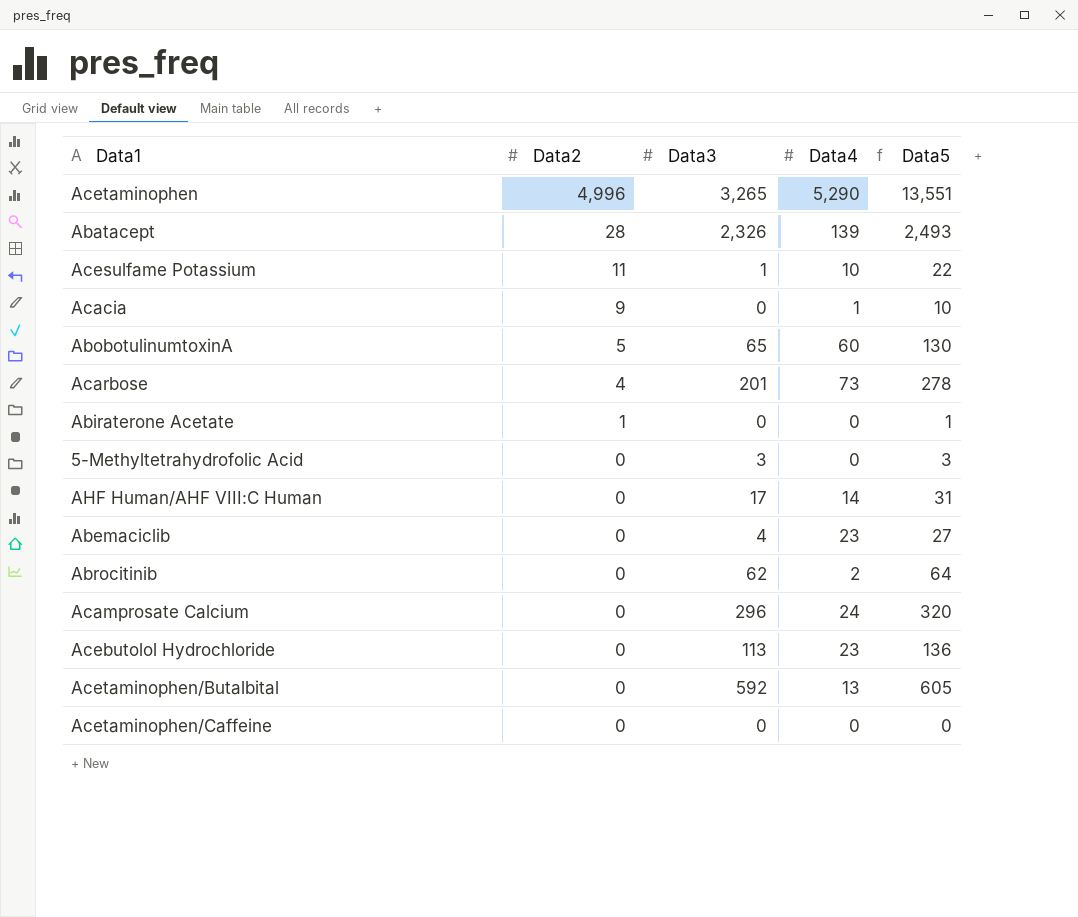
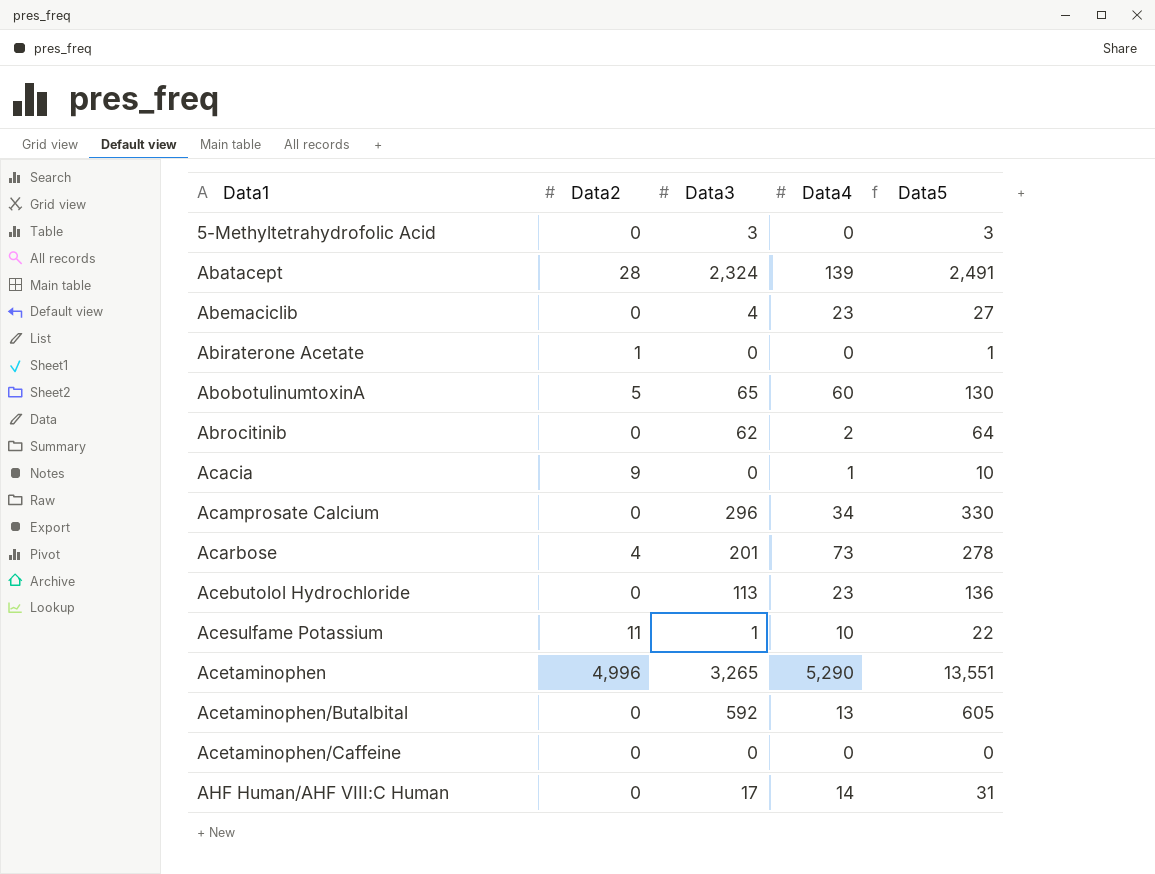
row order: Data2 descending -> Data1 ascending
Abatacept | Data3: 2,326 -> 2,324
Abatacept | Data5: 2,493 -> 2,491
Acamprosate Calcium | Data4: 24 -> 34
Acamprosate Calcium | Data5: 320 -> 330

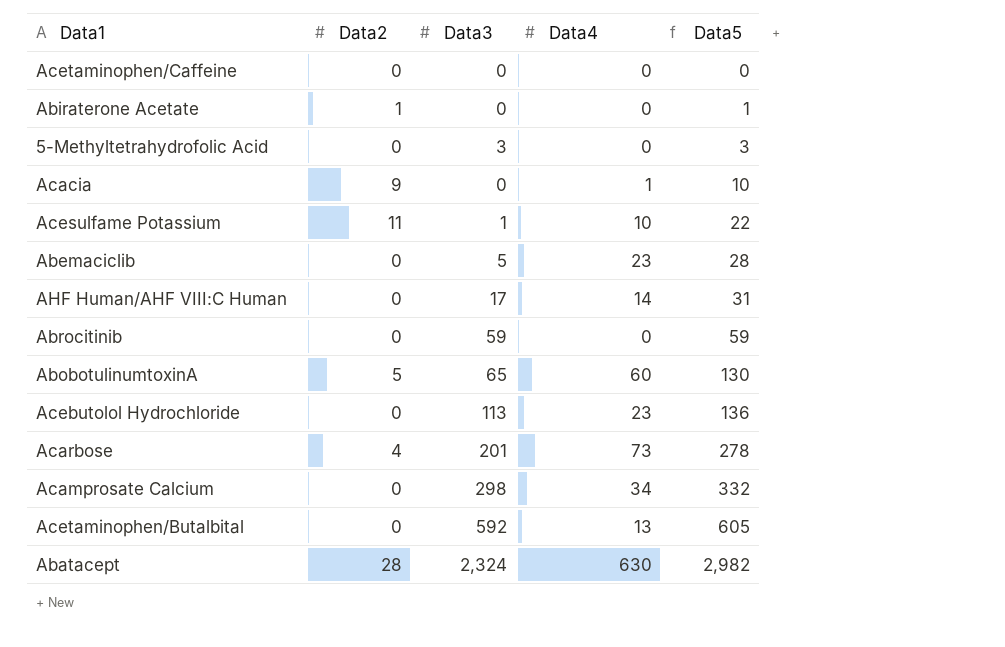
row order: Data1 ascending -> Data5 ascending
row Acetaminophen: 4,996 | 3,265 | 5,290 | 13,551 -> none
Abemaciclib | Data3: 4 -> 5
Abemaciclib | Data5: 27 -> 28
Abrocitinib | Data3: 62 -> 59
Abrocitinib | Data4: 2 -> 0
Abrocitinib | Data5: 64 -> 59
Acamprosate Calcium | Data3: 296 -> 298
Acamprosate Calcium | Data5: 330 -> 332
Abatacept | Data4: 139 -> 630
Abatacept | Data5: 2,491 -> 2,982

